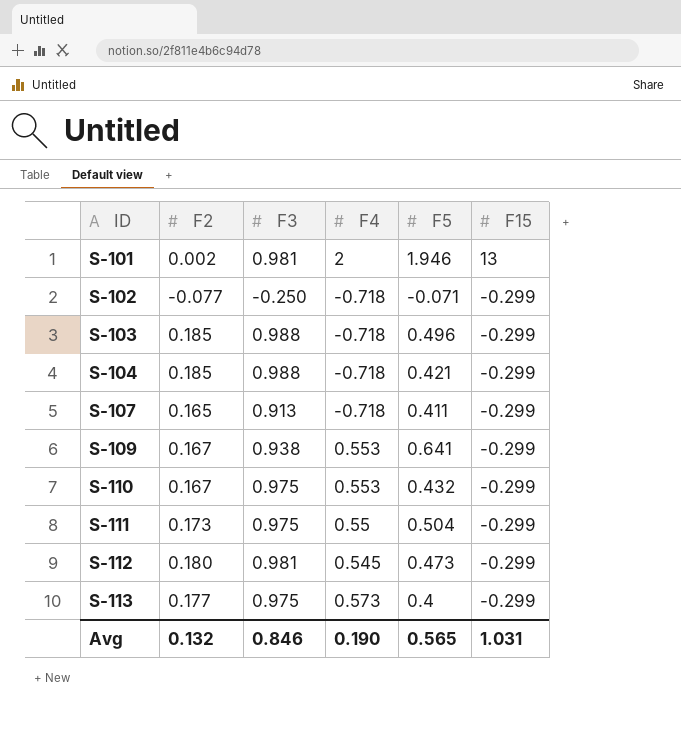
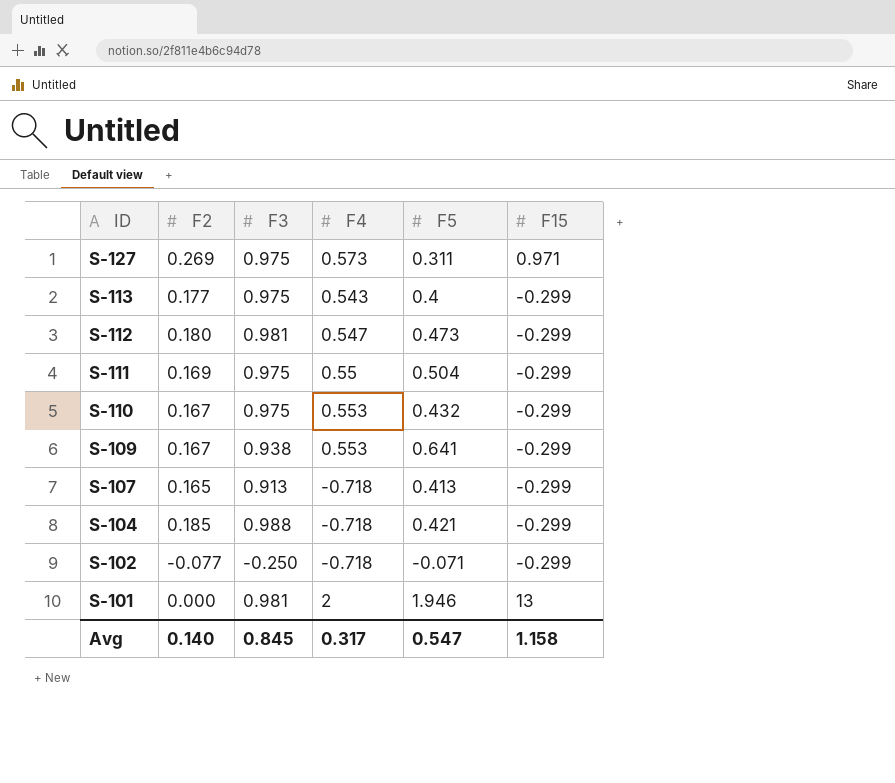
row order: ID ascending -> ID descending
row S-103: 0.185 | 0.988 | -0.718 | 0.496 | -0.299 -> none
row S-127: none -> 0.269 | 0.975 | 0.573 | 0.311 | 0.971
S-113 | F4: 0.573 -> 0.543
S-112 | F4: 0.545 -> 0.547
S-111 | F2: 0.173 -> 0.169
S-107 | F5: 0.411 -> 0.413
S-101 | F2: 0.002 -> 0.000
Avg | F2: 0.132 -> 0.140
Avg | F3: 0.846 -> 0.845
Avg | F4: 0.190 -> 0.317
Avg | F5: 0.565 -> 0.547
Avg | F15: 1.031 -> 1.158

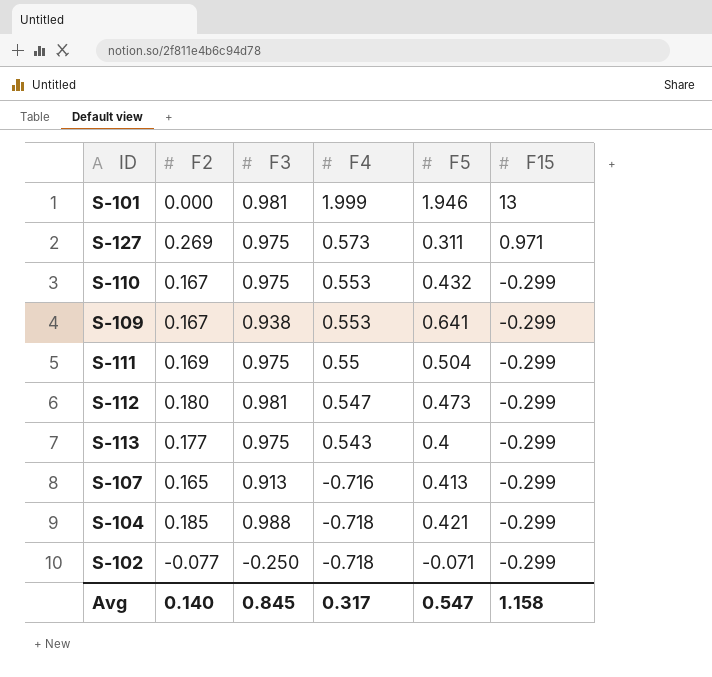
row order: ID descending -> F4 descending
S-101 | F4: 2 -> 1.999
S-107 | F4: -0.718 -> -0.716

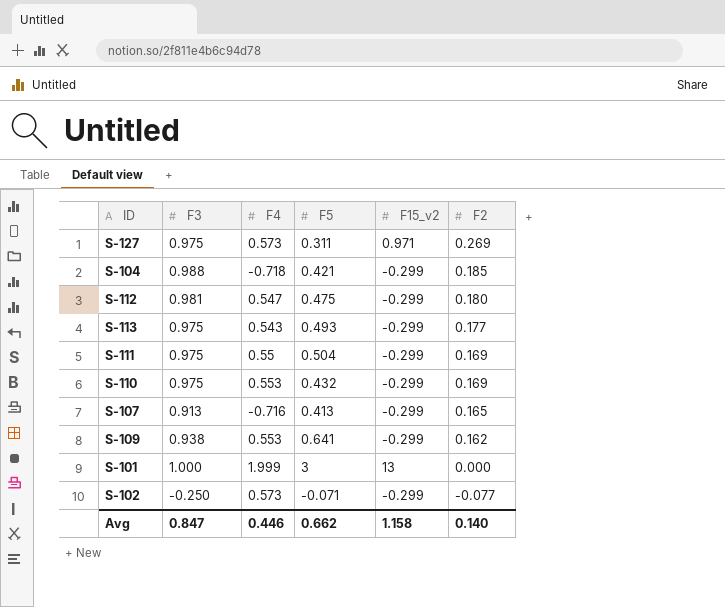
row order: F4 descending -> F2 descending
column name: F15 -> F15_v2
column F2 | position: 2 -> 6
S-112 | F5: 0.473 -> 0.475
S-113 | F5: 0.4 -> 0.493
S-110 | F2: 0.167 -> 0.169
S-109 | F2: 0.167 -> 0.162
S-101 | F3: 0.981 -> 1.000
S-101 | F5: 1.946 -> 3
S-102 | F4: -0.718 -> 0.573
Avg | F3: 0.845 -> 0.847
Avg | F4: 0.317 -> 0.446
Avg | F5: 0.547 -> 0.662

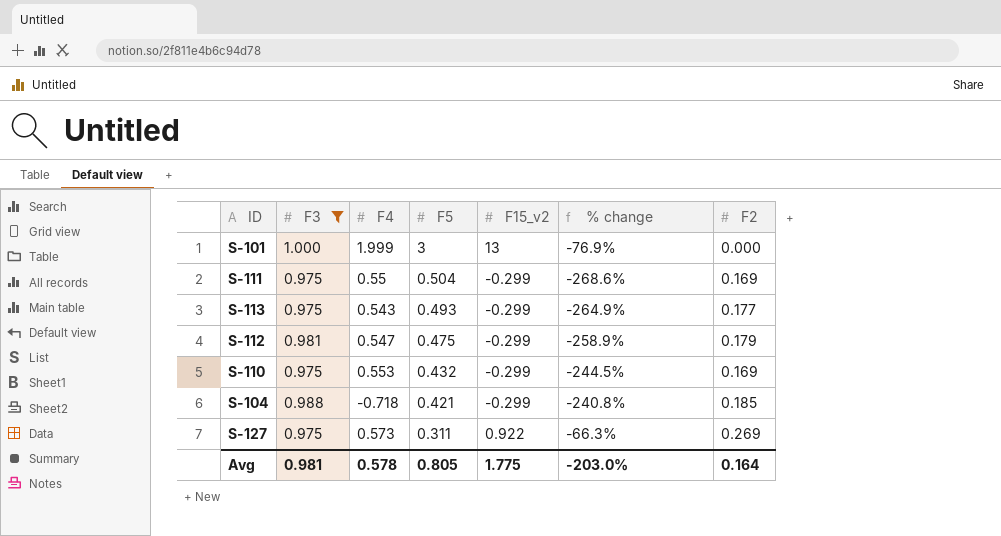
filter: none -> F3 >= 0.975
row order: F2 descending -> F5 descending
column % change | formula: none -> ([F5] - [F15_v2]) / [F15_v2]
S-112 | F2: 0.180 -> 0.179
S-127 | F15_v2: 0.971 -> 0.922
Avg | F3: 0.847 -> 0.981
Avg | F4: 0.446 -> 0.578
Avg | F5: 0.662 -> 0.805
Avg | F15_v2: 1.158 -> 1.775
Avg | F2: 0.140 -> 0.164

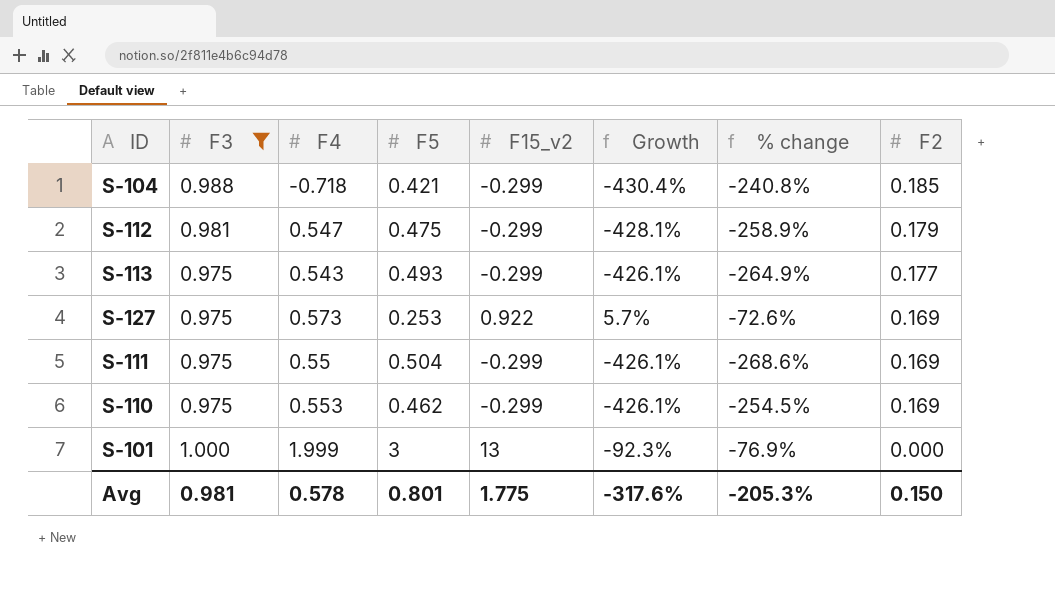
row order: F5 descending -> F2 descending
column Growth | formula: none -> ([F3] - [F15_v2]) / [F15_v2]
S-127 | F5: 0.311 -> 0.253
S-127 | % change: -66.3% -> -72.6%
S-127 | F2: 0.269 -> 0.169
S-110 | F5: 0.432 -> 0.462
S-110 | % change: -244.5% -> -254.5%
Avg | F5: 0.805 -> 0.801
Avg | % change: -203.0% -> -205.3%
Avg | F2: 0.164 -> 0.150

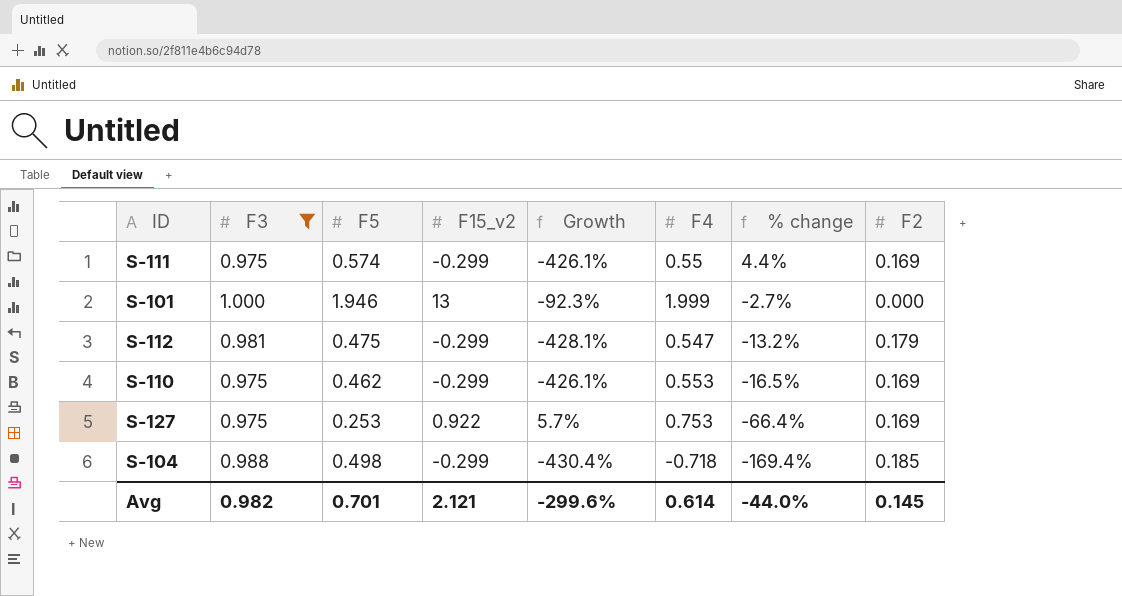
row order: F2 descending -> % change descending
column F4 | position: 3 -> 6
column % change | formula: ([F5] - [F15_v2]) / [F15_v2] -> ([F5] - [F4]) / [F4]
row S-113: 0.975 | 0.543 | 0.493 | -0.299 | -426.1% | -264.9% | 0.177 -> none
S-111 | F5: 0.504 -> 0.574
S-101 | F5: 3 -> 1.946
S-127 | F4: 0.573 -> 0.753
S-104 | F5: 0.421 -> 0.498
Avg | F3: 0.981 -> 0.982
Avg | F5: 0.801 -> 0.701
Avg | F15_v2: 1.775 -> 2.121
Avg | Growth: -317.6% -> -299.6%
Avg | F4: 0.578 -> 0.614
Avg | % change: -205.3% -> -44.0%
Avg | F2: 0.150 -> 0.145

